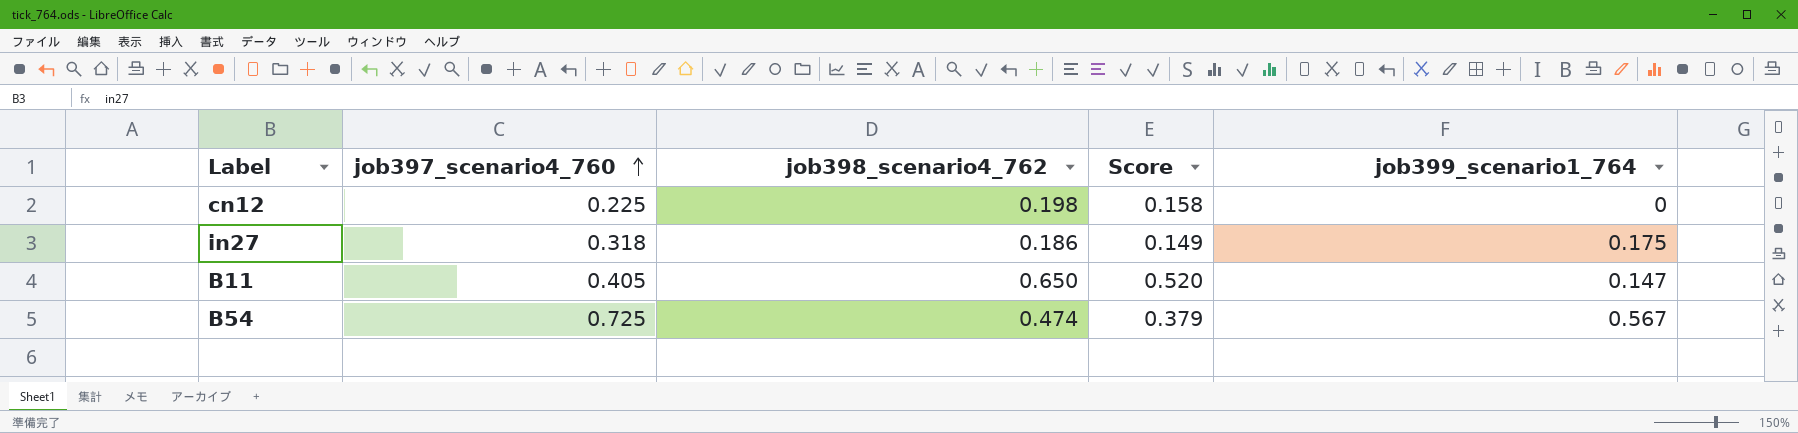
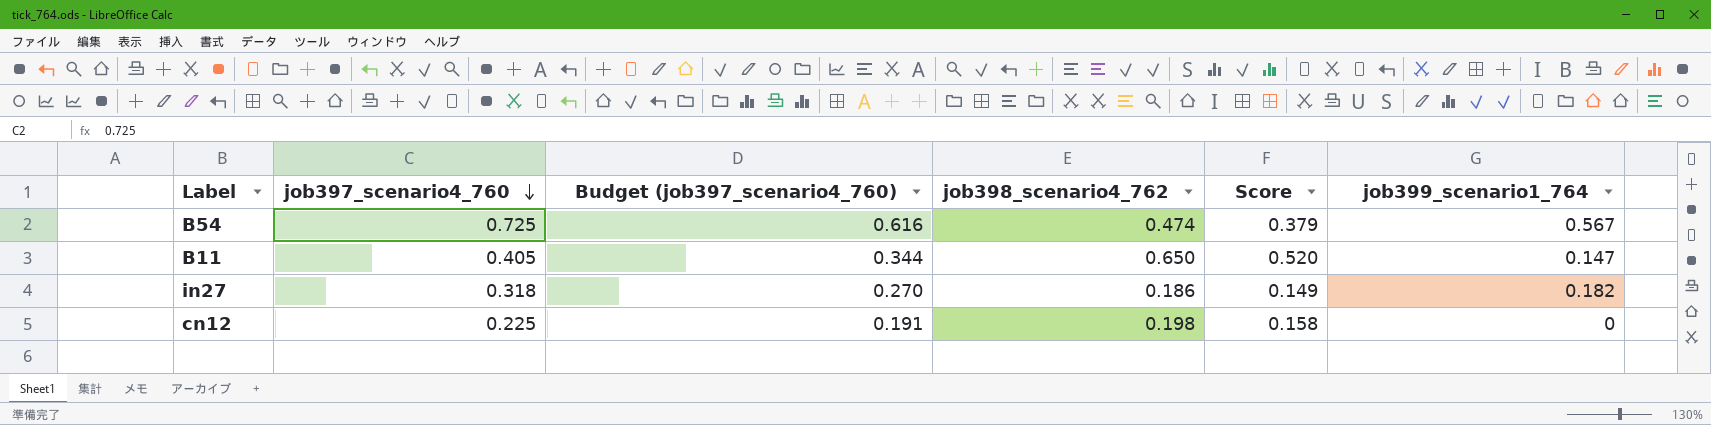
row order: job397_scenario4_760 ascending -> job397_scenario4_760 descending
column Budget (job397_scenario4_760) | formula: none -> [job397_scenario4_760] * 0.85
in27 | job399_scenario1_764: 0.175 -> 0.182

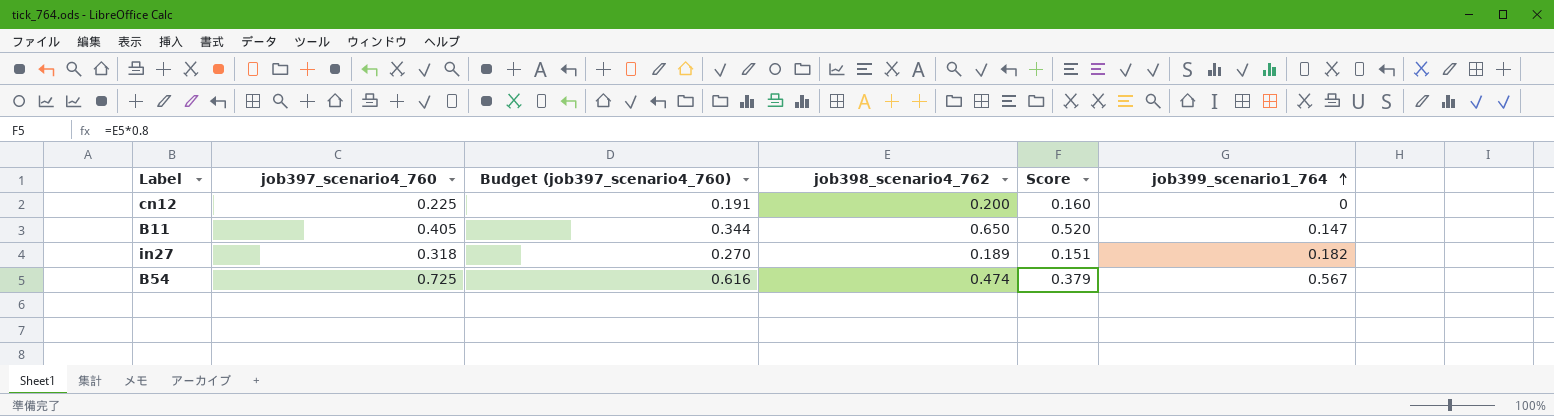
row order: job397_scenario4_760 descending -> job399_scenario1_764 ascending
cn12 | job398_scenario4_762: 0.198 -> 0.200
cn12 | Score: 0.158 -> 0.160
in27 | job398_scenario4_762: 0.186 -> 0.189
in27 | Score: 0.149 -> 0.151

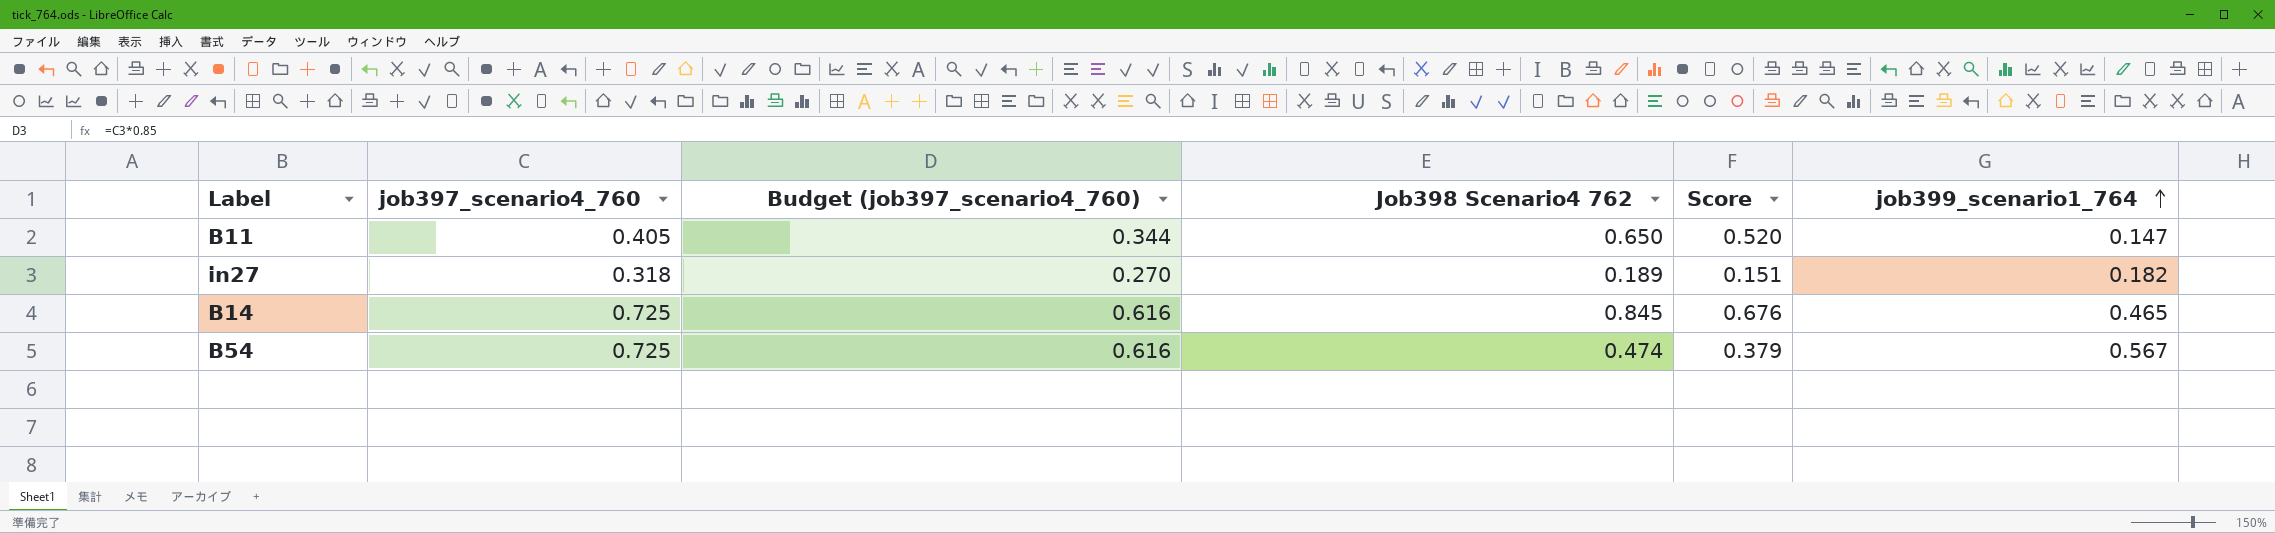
column name: job398_scenario4_762 -> Job398 Scenario4 762
row cn12: 0.225 | 0.191 | 0.200 | 0.160 | 0 -> none
row B14: none -> 0.725 | 0.616 | 0.845 | 0.676 | 0.465

